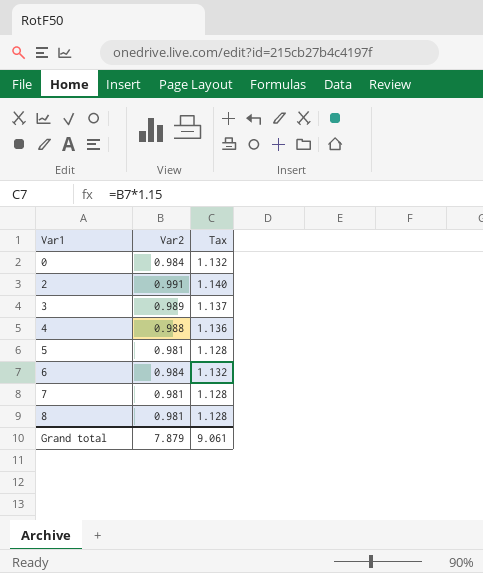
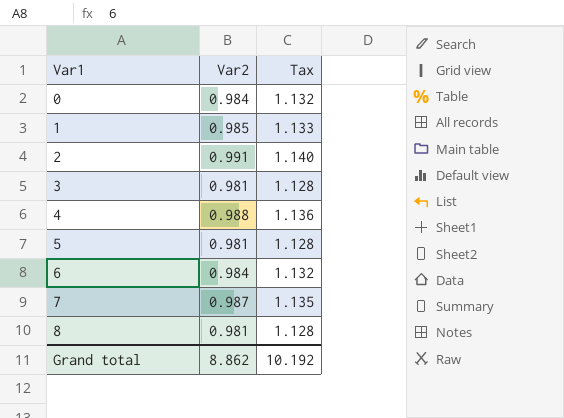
row 1: none -> 0.985 | 1.133
3 | Var2: 0.989 -> 0.981
3 | Tax: 1.137 -> 1.128
7 | Var2: 0.981 -> 0.987
7 | Tax: 1.128 -> 1.135
Grand total | Var2: 7.879 -> 8.862
Grand total | Tax: 9.061 -> 10.192

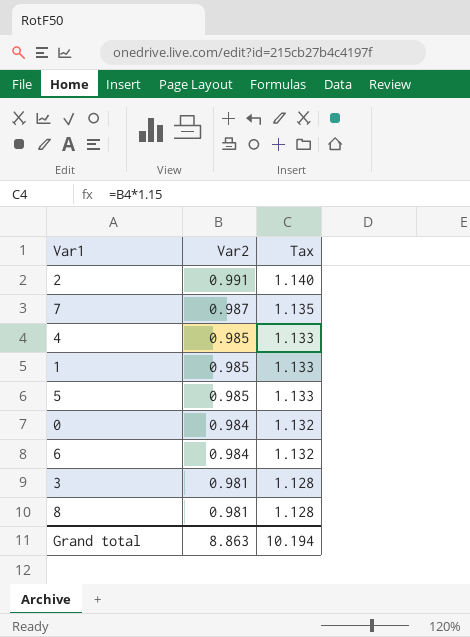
row order: Var1 ascending -> Var2 descending
4 | Var2: 0.988 -> 0.985
4 | Tax: 1.136 -> 1.133
5 | Var2: 0.981 -> 0.985
5 | Tax: 1.128 -> 1.133
Grand total | Var2: 8.862 -> 8.863
Grand total | Tax: 10.192 -> 10.194

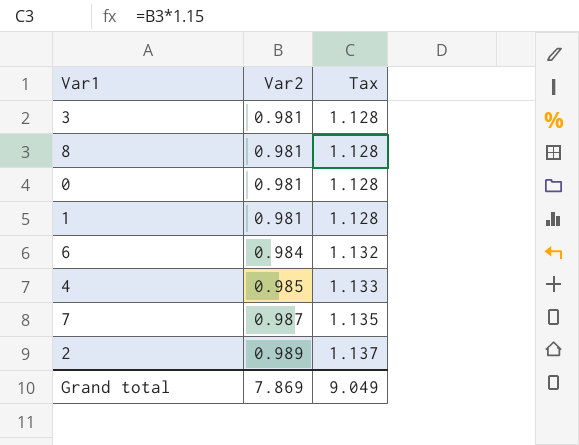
row order: Var2 descending -> Var2 ascending
row 5: 0.985 | 1.133 -> none
0 | Var2: 0.984 -> 0.981
0 | Tax: 1.132 -> 1.128
1 | Var2: 0.985 -> 0.981
1 | Tax: 1.133 -> 1.128
2 | Var2: 0.991 -> 0.989
2 | Tax: 1.140 -> 1.137
Grand total | Var2: 8.863 -> 7.869
Grand total | Tax: 10.194 -> 9.049

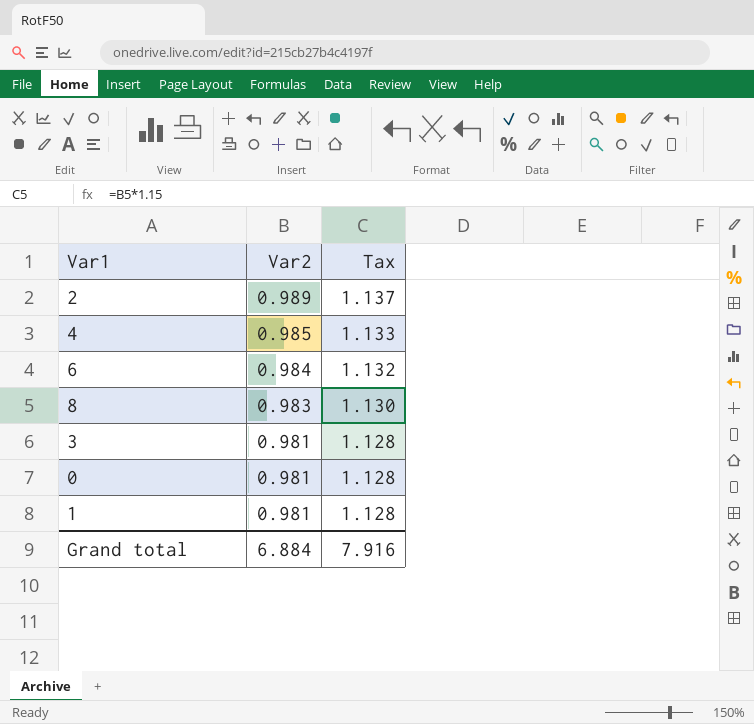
row order: Var2 ascending -> Var2 descending
row 7: 0.987 | 1.135 -> none
8 | Var2: 0.981 -> 0.983
8 | Tax: 1.128 -> 1.130
Grand total | Var2: 7.869 -> 6.884
Grand total | Tax: 9.049 -> 7.916

